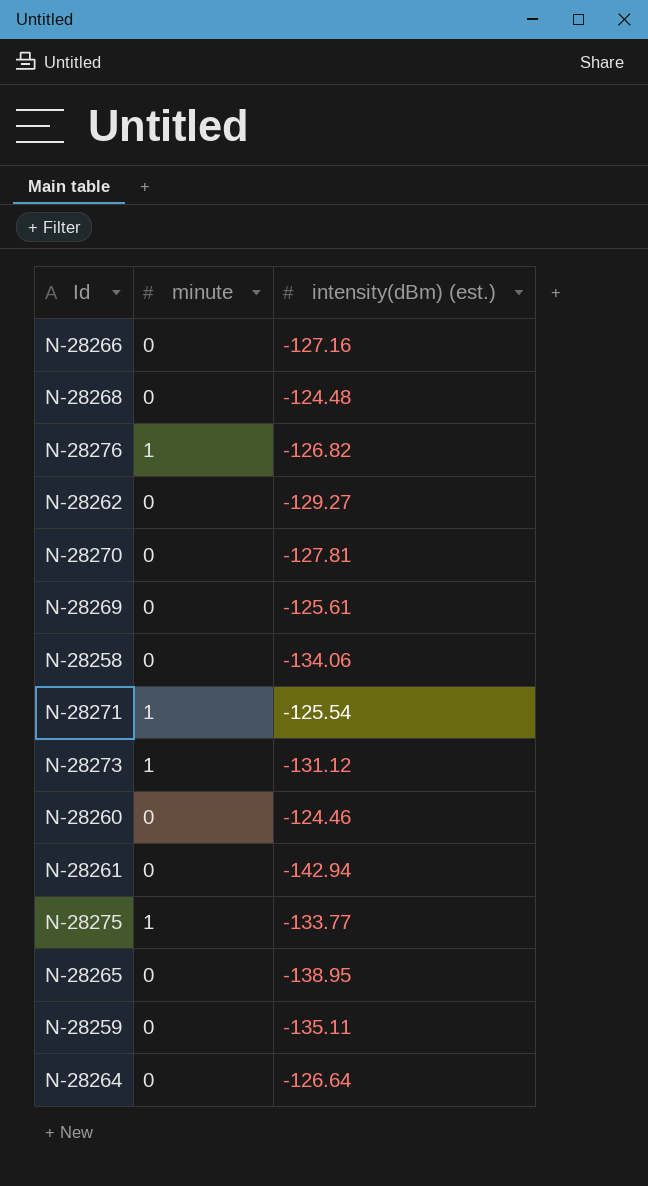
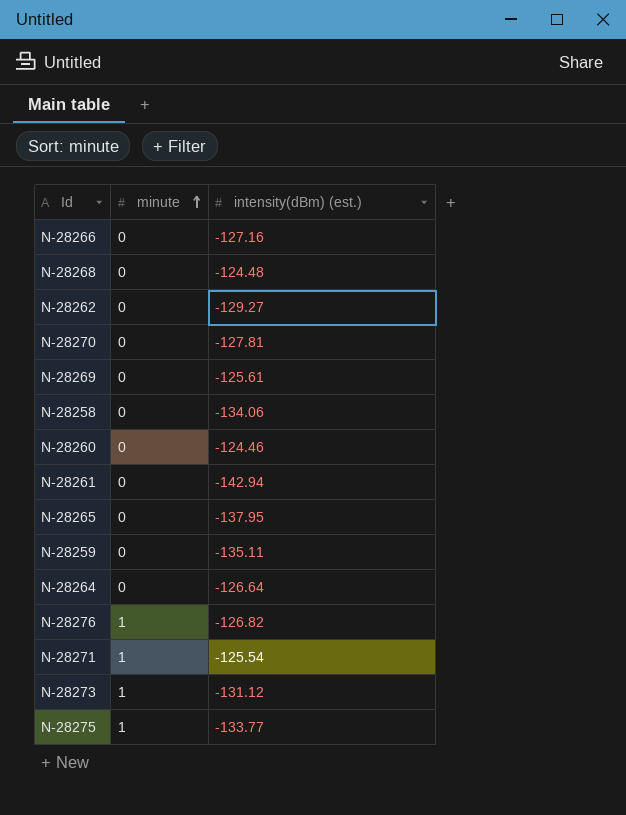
row order: none -> minute ascending
N-28265 | intensity(dBm) (est.): -138.95 -> -137.95

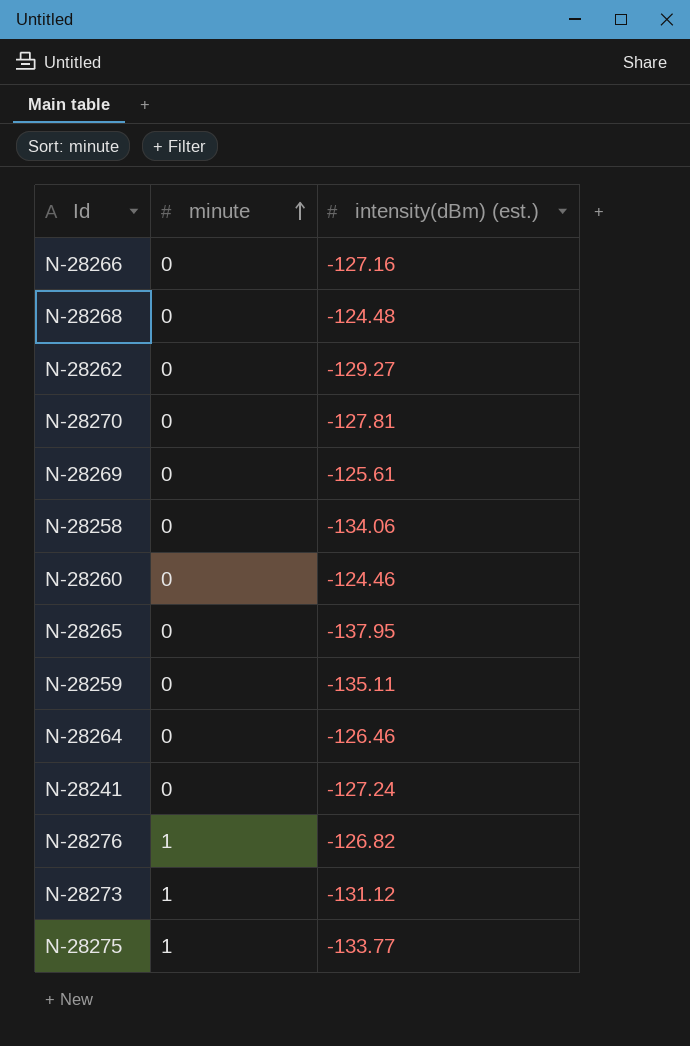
row N-28261: 0 | -142.94 -> none
row N-28271: 1 | -125.54 -> none
N-28264 | intensity(dBm) (est.): -126.64 -> -126.46
row N-28241: none -> 0 | -127.24

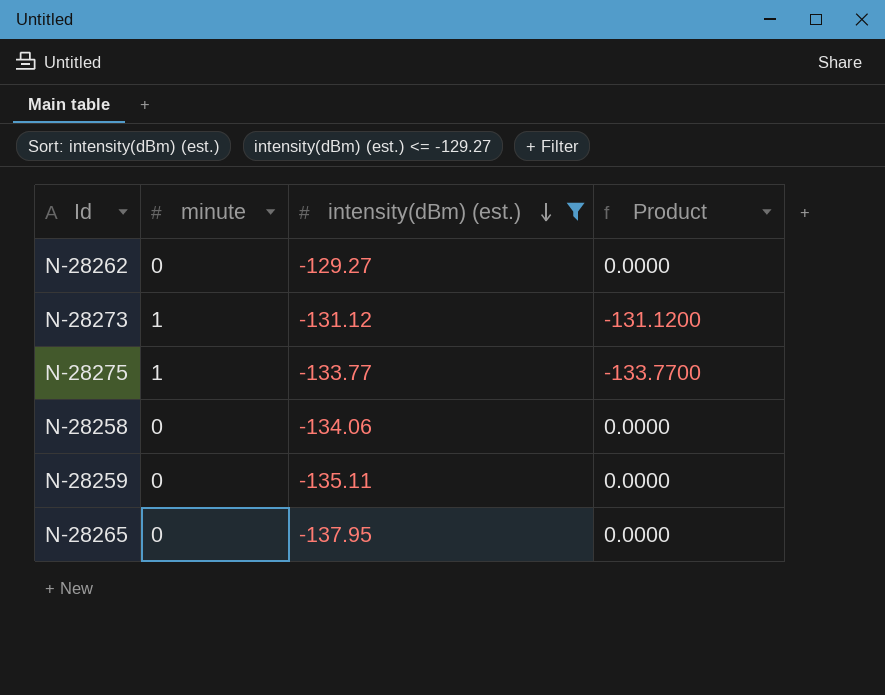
filter: none -> intensity(dBm) (est.) <= -129.27
row order: minute ascending -> intensity(dBm) (est.) descending
column Product | formula: none -> [minute] * [intensity(dBm) (est.)]

